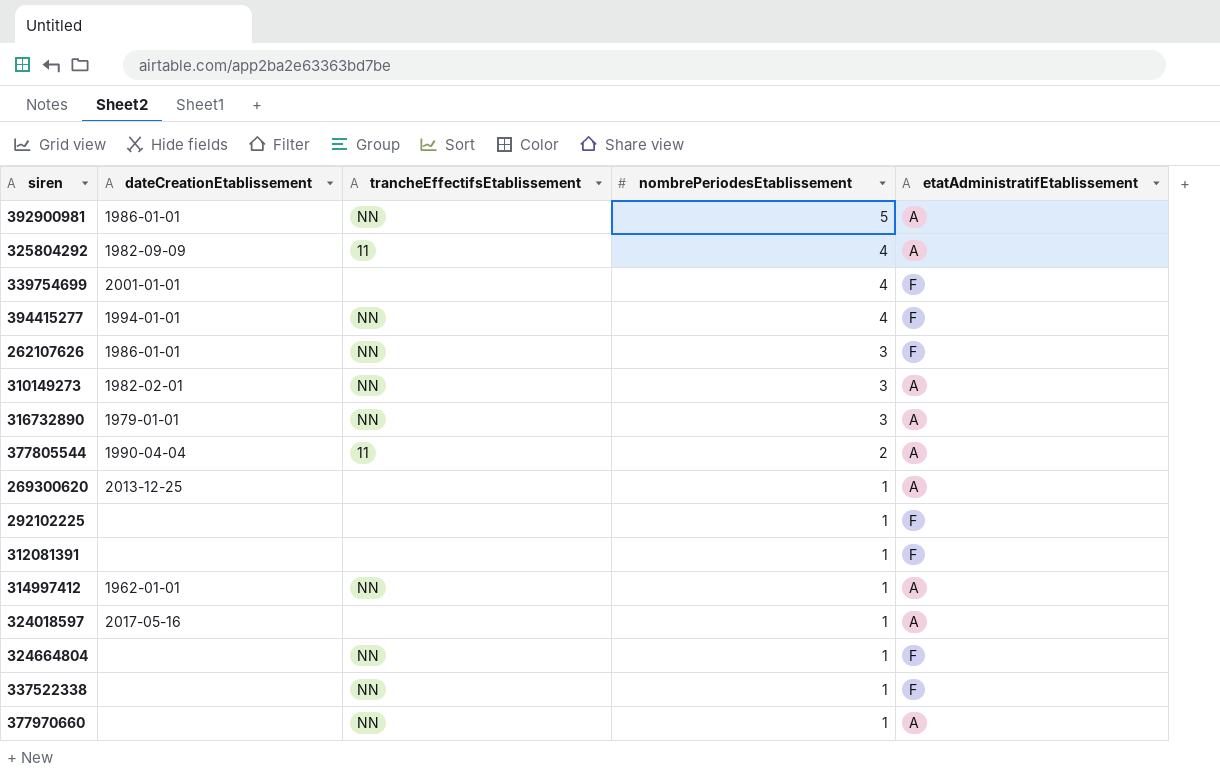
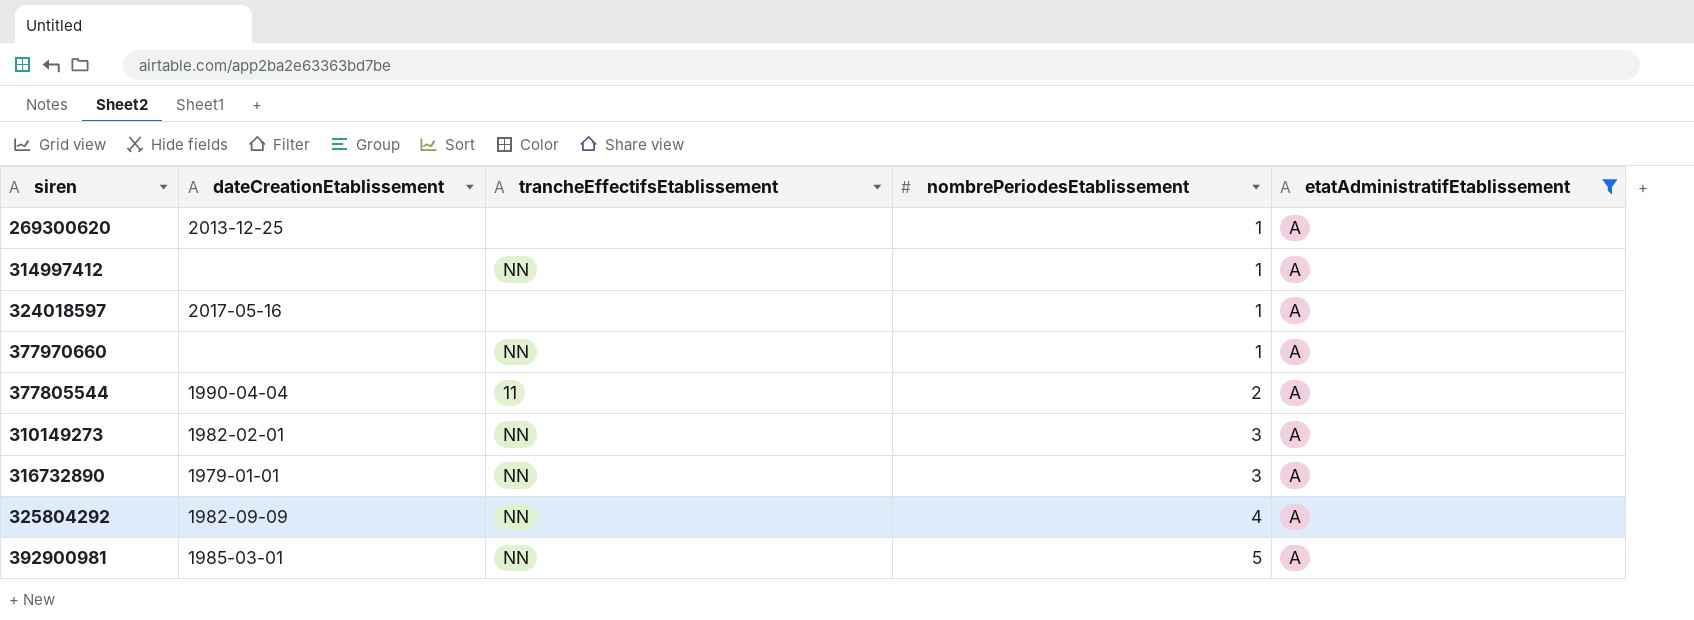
filter: none -> etatAdministratifEtablissement = A
row order: nombrePeriodesEtablissement descending -> nombrePeriodesEtablissement ascending
314997412 | dateCreationEtablissement: 1962-01-01 -> none
325804292 | trancheEffectifsEtablissement: 11 -> NN
392900981 | dateCreationEtablissement: 1986-01-01 -> 1985-03-01

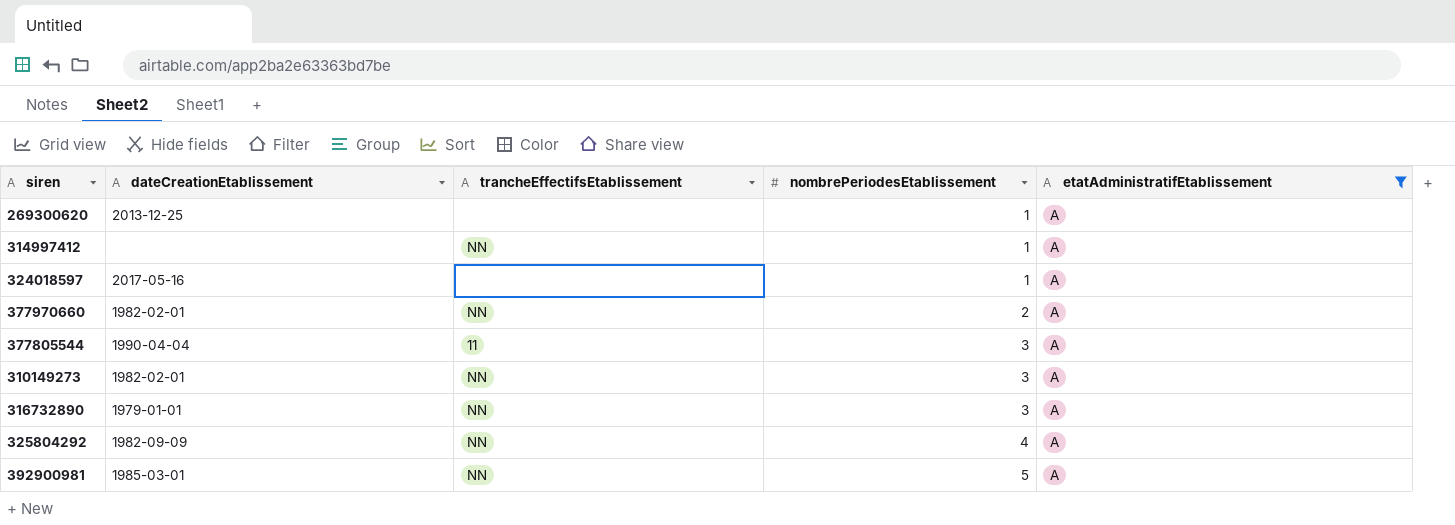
377970660 | dateCreationEtablissement: none -> 1982-02-01
377970660 | nombrePeriodesEtablissement: 1 -> 2
377805544 | nombrePeriodesEtablissement: 2 -> 3

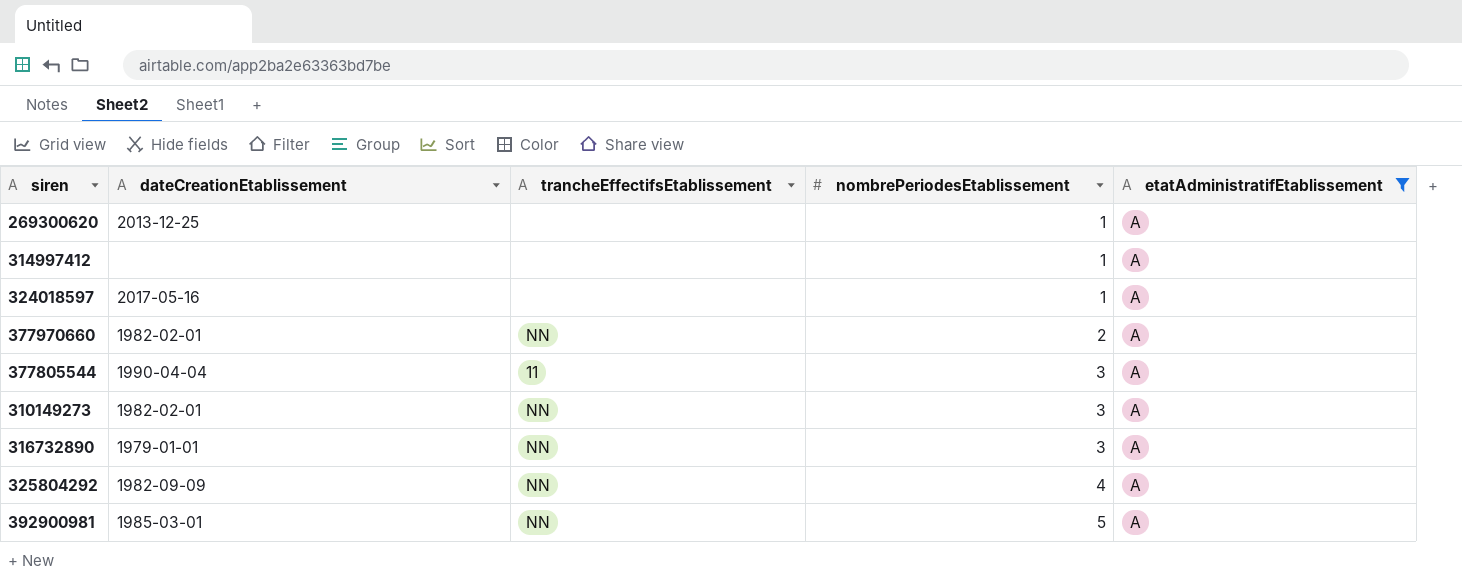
314997412 | trancheEffectifsEtablissement: NN -> none

